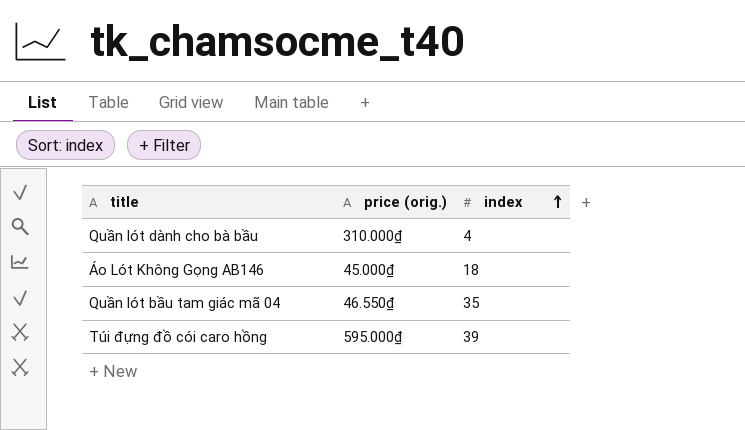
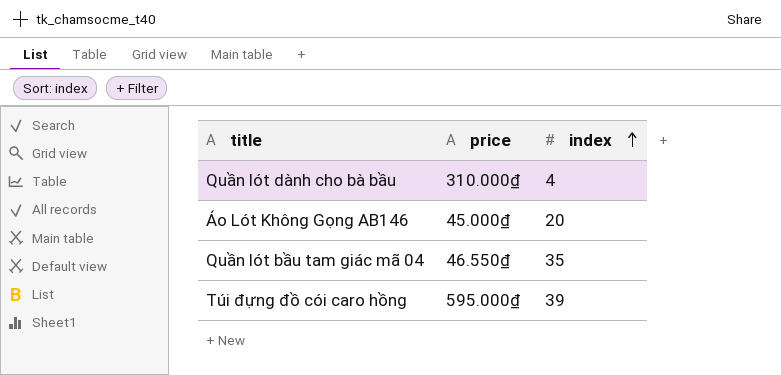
column name: price (orig.) -> price
Áo Lót Không Gọng AB146 | index: 18 -> 20

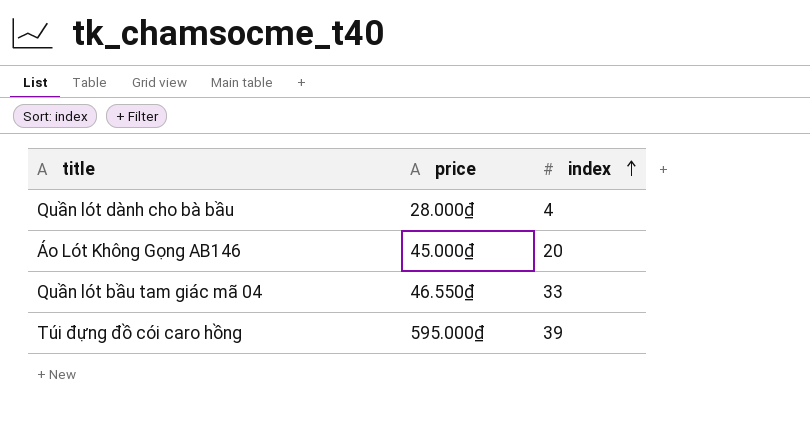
Quần lót dành cho bà bầu | price: 310.000₫ -> 28.000₫
Quần lót bầu tam giác mã 04 | index: 35 -> 33

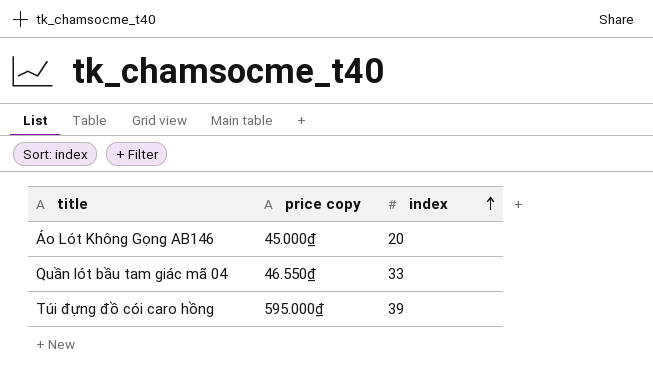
column name: price -> price copy
row Quần lót dành cho bà bầu: 28.000₫ | 4 -> none

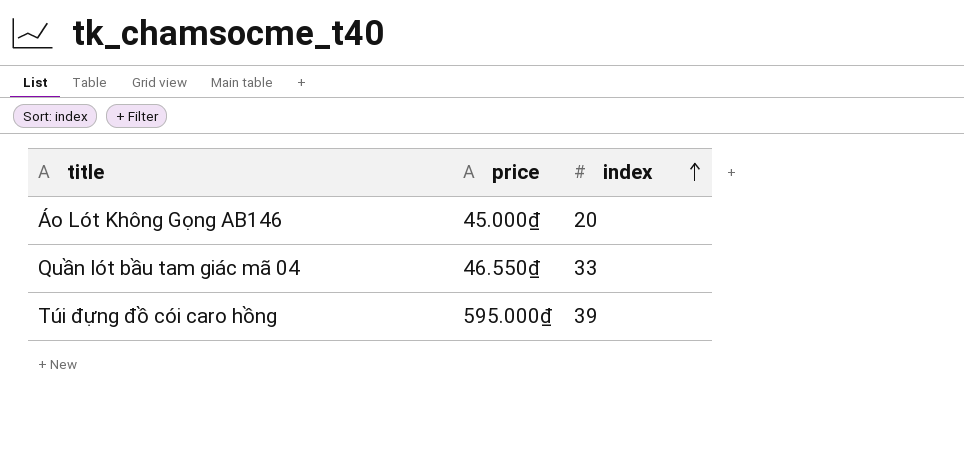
column name: price copy -> price

